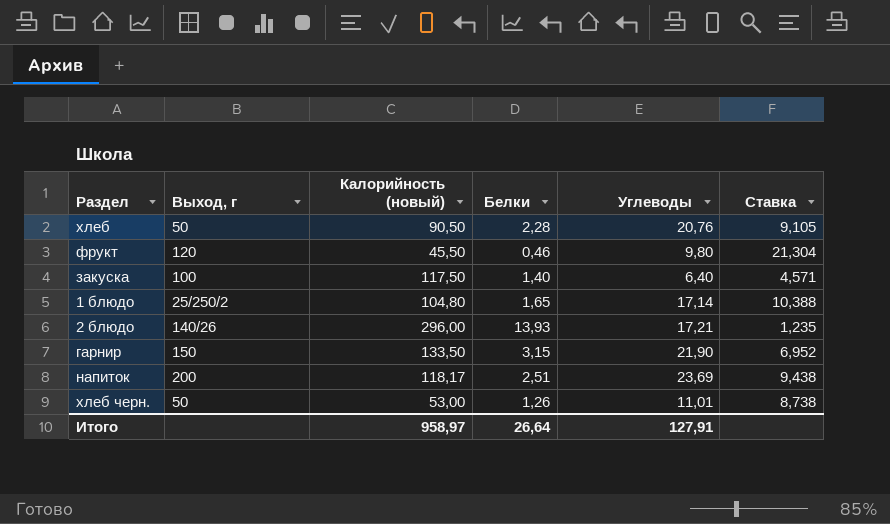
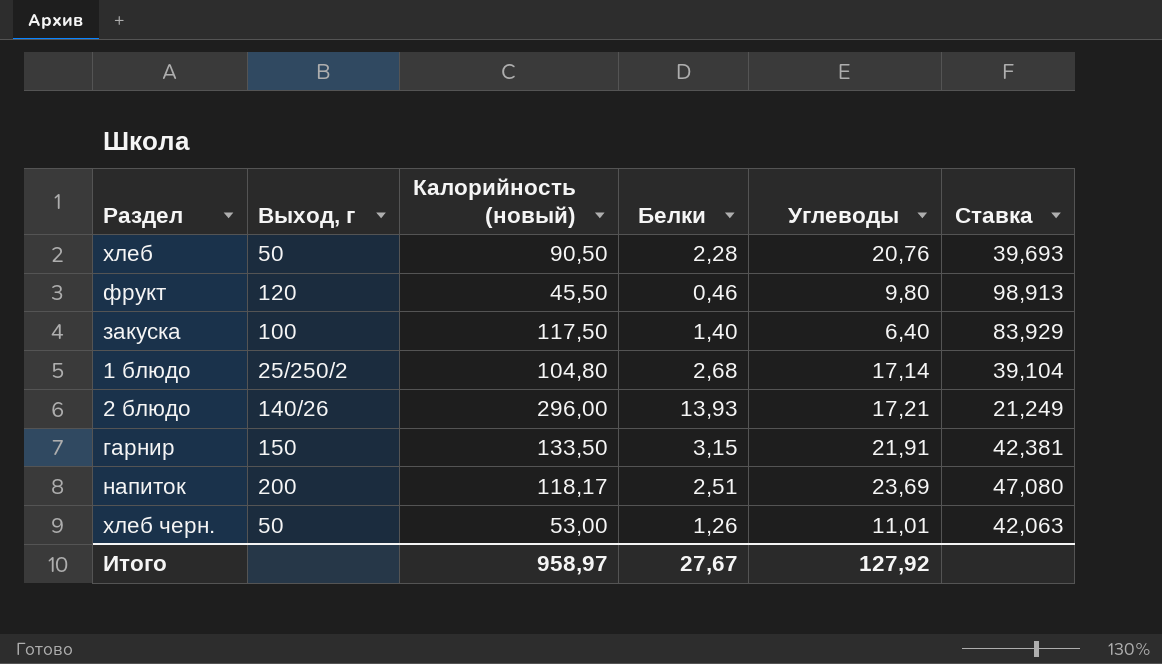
column Ставка | formula: [Углеводы] / [Белки] -> [Калорийность (новый)] / [Белки]
1 блюдо | Белки: 1,65 -> 2,68
гарнир | Углеводы: 21,90 -> 21,91
Итого | Белки: 26,64 -> 27,67
Итого | Углеводы: 127,91 -> 127,92

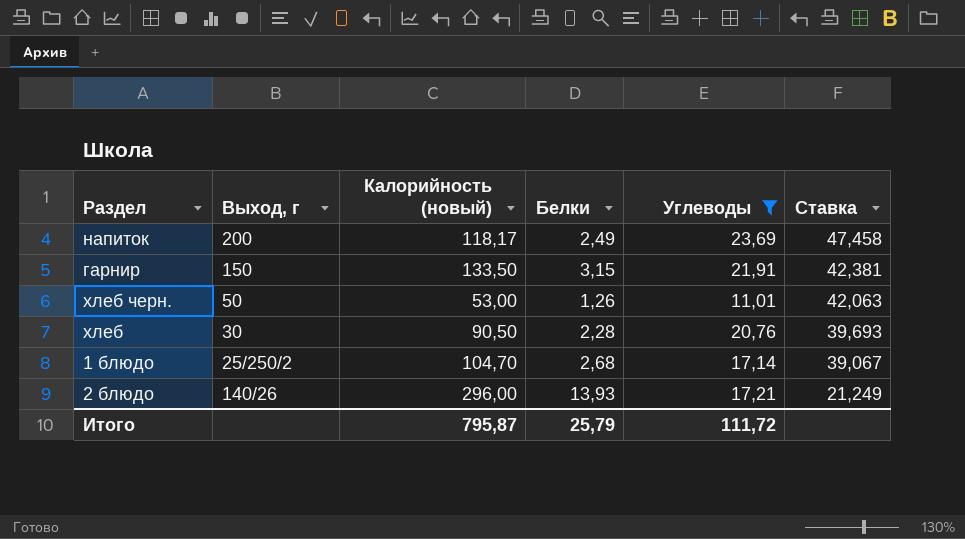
filter: none -> Углеводы >= 11,01
row order: none -> Ставка descending
напиток | Белки: 2,51 -> 2,49
напиток | Ставка: 47,080 -> 47,458
хлеб | Выход, г: 50 -> 30
1 блюдо | Калорийность (новый): 104,80 -> 104,70
1 блюдо | Ставка: 39,104 -> 39,067
Итого | Калорийность (новый): 958,97 -> 795,87
Итого | Белки: 27,67 -> 25,79
Итого | Углеводы: 127,92 -> 111,72

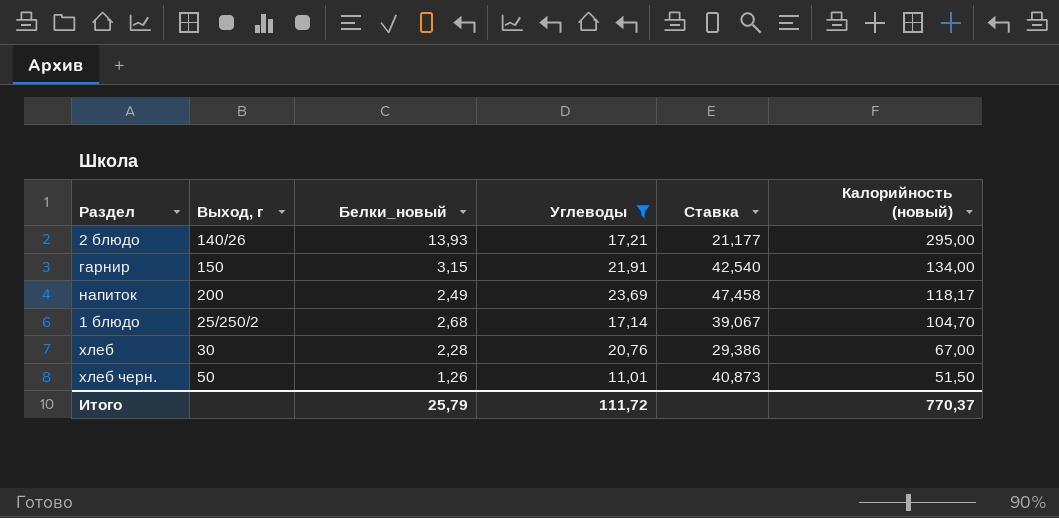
row order: Ставка descending -> Калорийность (новый) descending
column name: Белки -> Белки_новый
column Калорийность (новый) | position: 3 -> 6
2 блюдо | Ставка: 21,249 -> 21,177
2 блюдо | Калорийность (новый): 296,00 -> 295,00
гарнир | Ставка: 42,381 -> 42,540
гарнир | Калорийность (новый): 133,50 -> 134,00
хлеб | Ставка: 39,693 -> 29,386
хлеб | Калорийность (новый): 90,50 -> 67,00
хлеб черн. | Ставка: 42,063 -> 40,873
хлеб черн. | Калорийность (новый): 53,00 -> 51,50
Итого | Калорийность (новый): 795,87 -> 770,37

